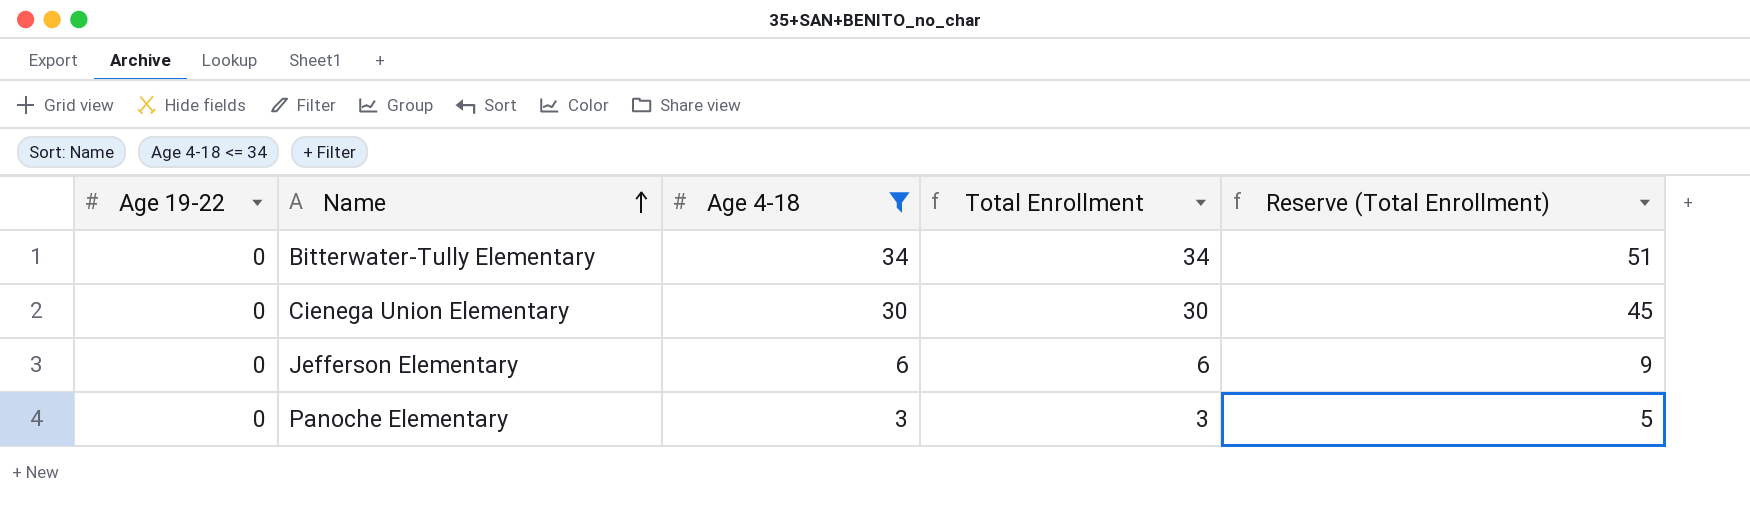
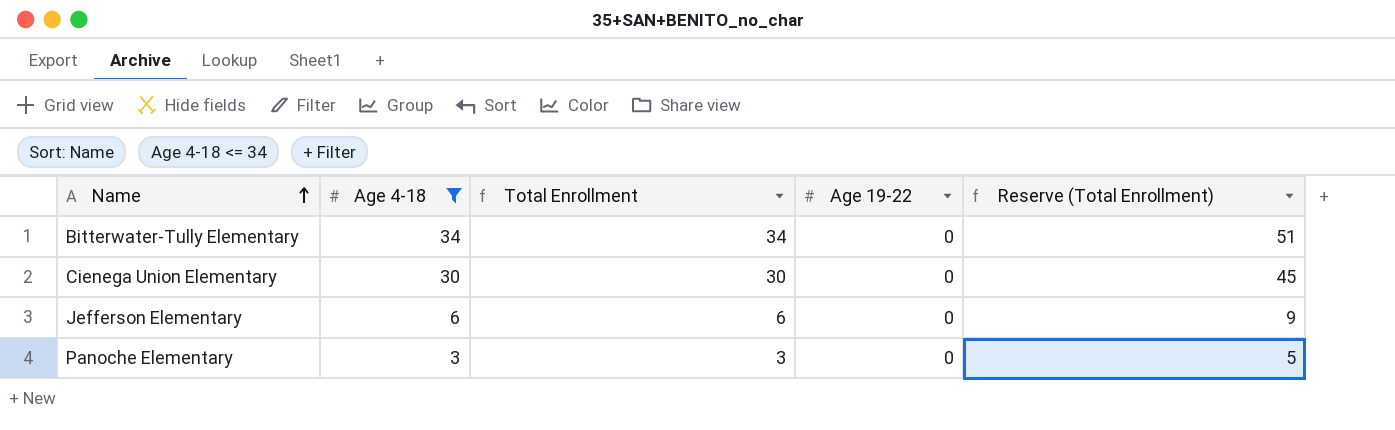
column Age 19-22 | position: 1 -> 4

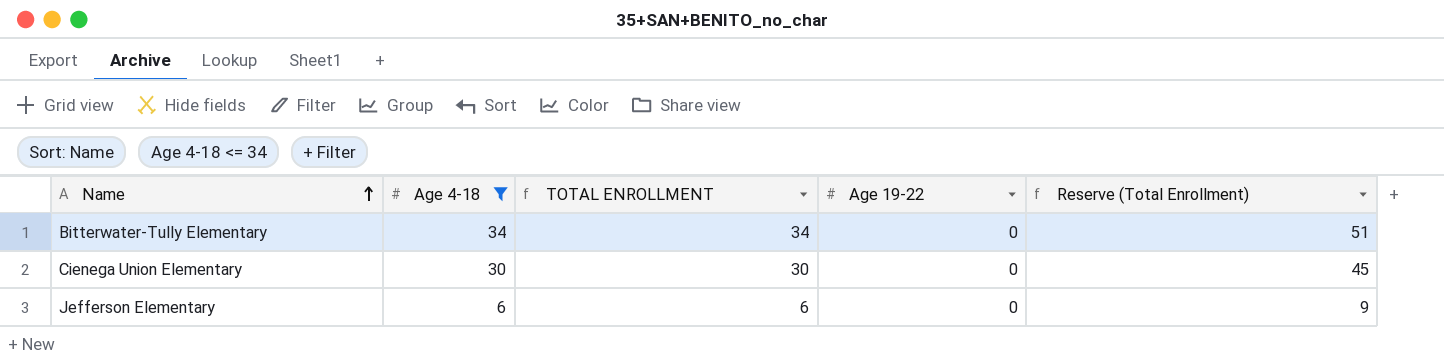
column name: Total Enrollment -> TOTAL ENROLLMENT
row Panoche Elementary: 3 | 3 | 0 | 5 -> none

